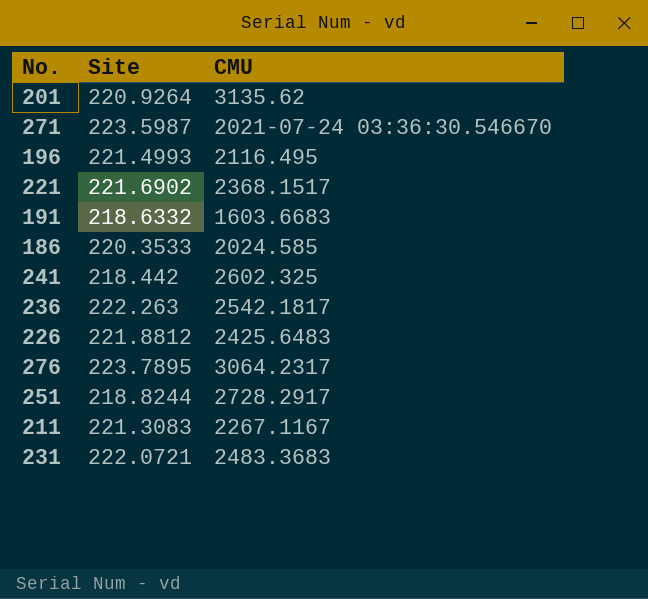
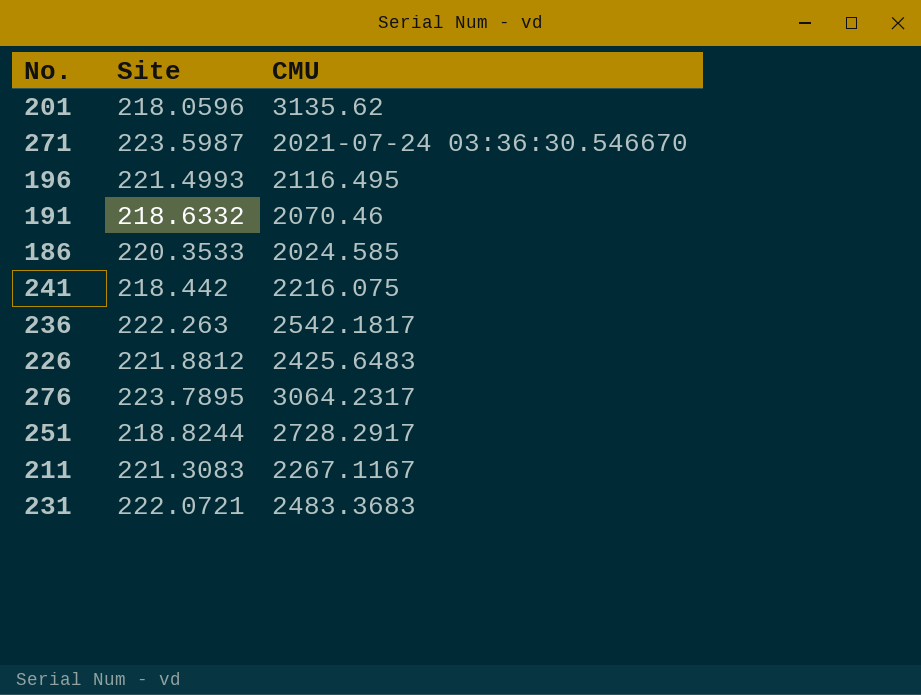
row 221: 221.6902 | 2368.1517 -> none
201 | Site: 220.9264 -> 218.0596
191 | CMU: 1603.6683 -> 2070.46
241 | CMU: 2602.325 -> 2216.075

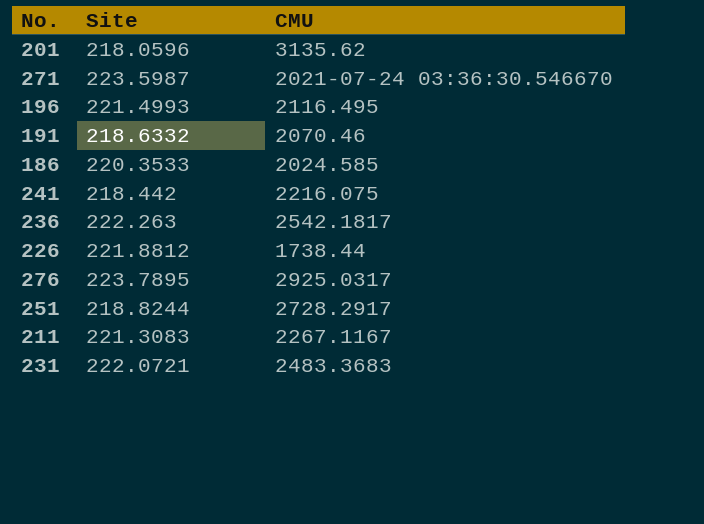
226 | CMU: 2425.6483 -> 1738.44
276 | CMU: 3064.2317 -> 2925.0317

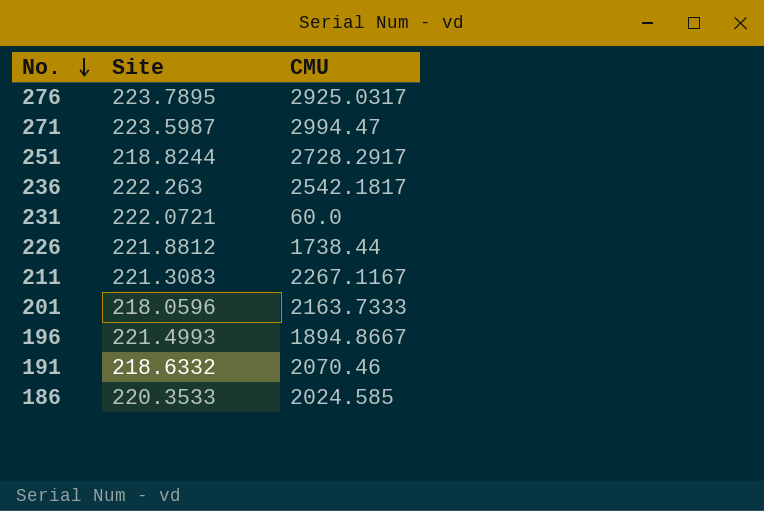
row order: none -> No. descending
row 241: 218.442 | 2216.075 -> none
271 | CMU: 2021-07-24 03:36:30.546670 -> 2994.47
231 | CMU: 2483.3683 -> 60.0
201 | CMU: 3135.62 -> 2163.7333
196 | CMU: 2116.495 -> 1894.8667

